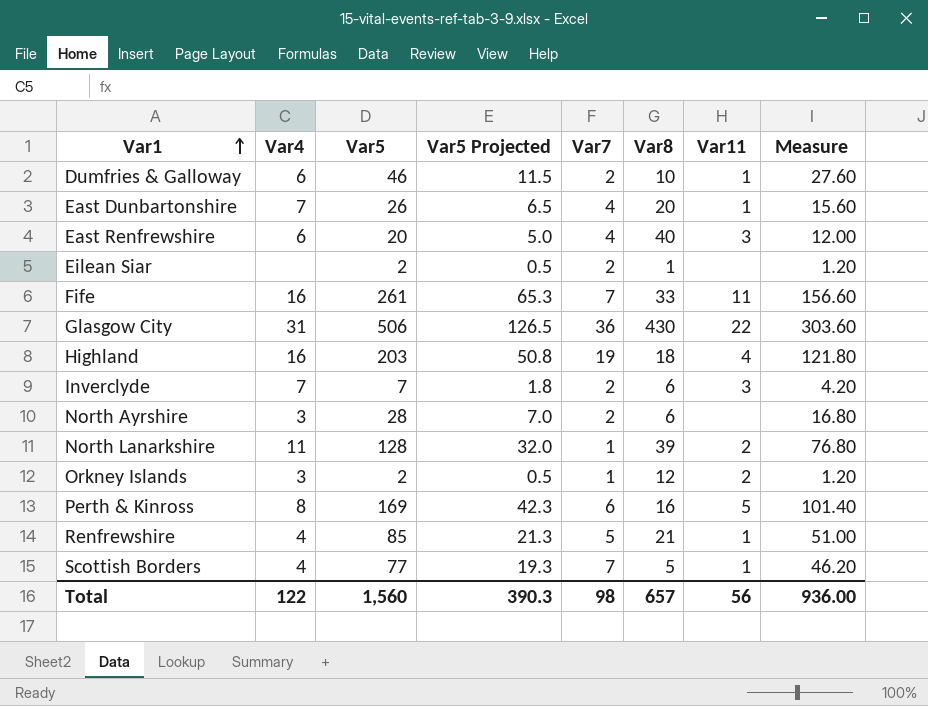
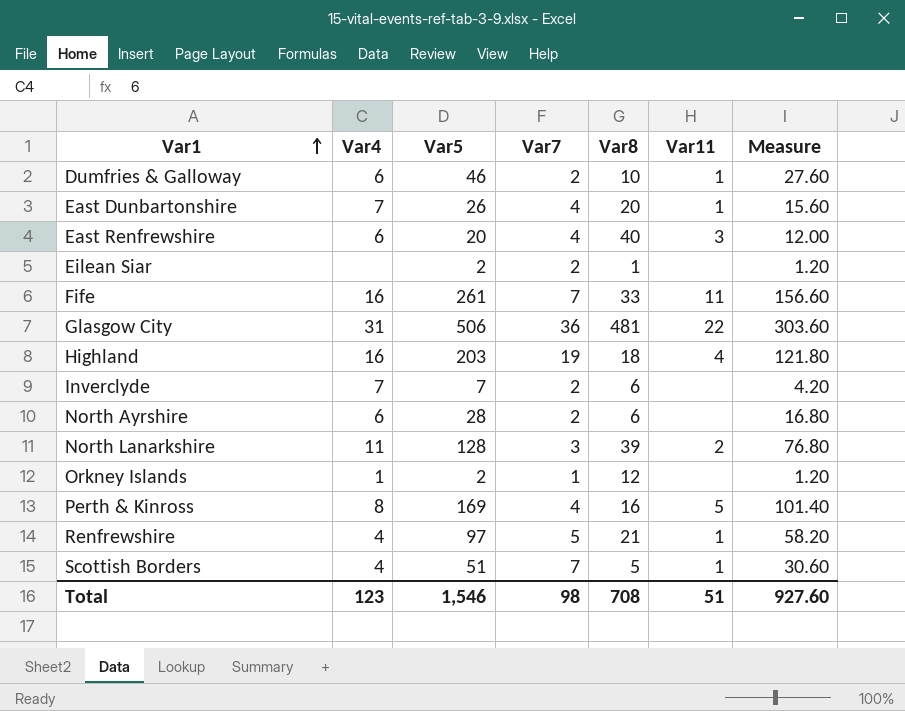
column Var5 Projected | formula: [Var5] * 0.25 -> none
Glasgow City | Var8: 430 -> 481
Inverclyde | Var11: 3 -> none
North Ayrshire | Var4: 3 -> 6
North Lanarkshire | Var7: 1 -> 3
Orkney Islands | Var4: 3 -> 1
Orkney Islands | Var11: 2 -> none
Perth & Kinross | Var7: 6 -> 4
Renfrewshire | Var5: 85 -> 97
Renfrewshire | Measure: 51.00 -> 58.20
Scottish Borders | Var5: 77 -> 51
Scottish Borders | Measure: 46.20 -> 30.60
Total | Var4: 122 -> 123
Total | Var5: 1,560 -> 1,546
Total | Var8: 657 -> 708
Total | Var11: 56 -> 51
Total | Measure: 936.00 -> 927.60

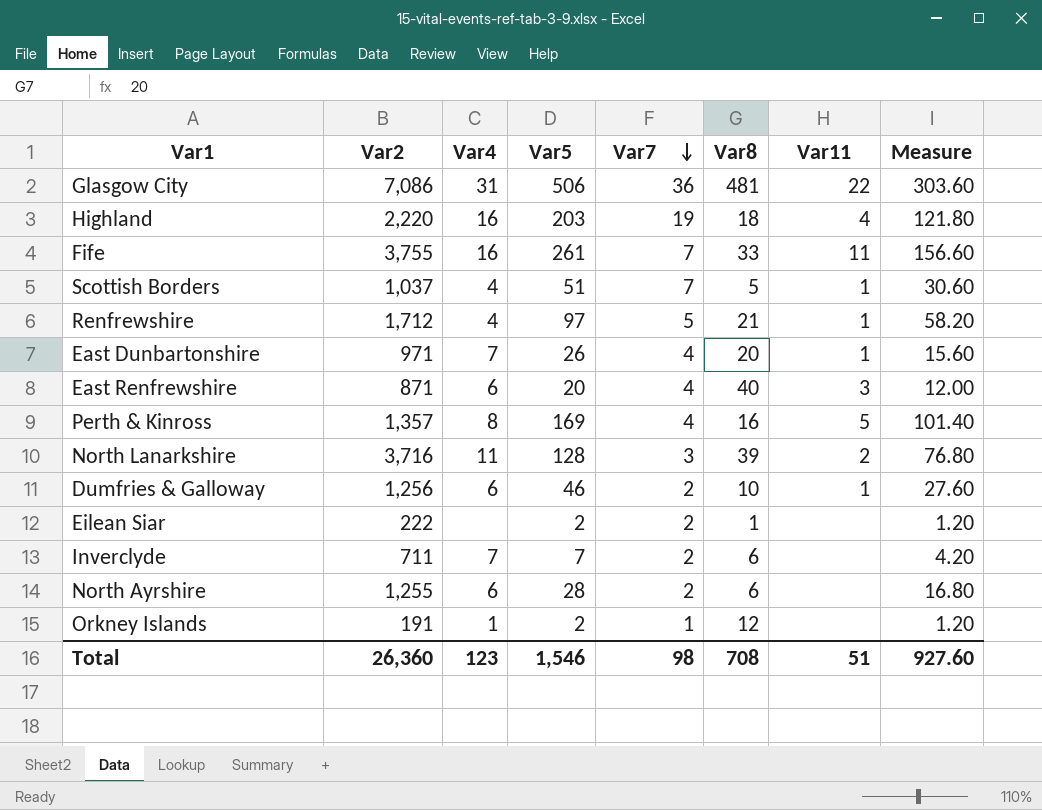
row order: Var1 ascending -> Var7 descending
column Var2 | position: none -> 2

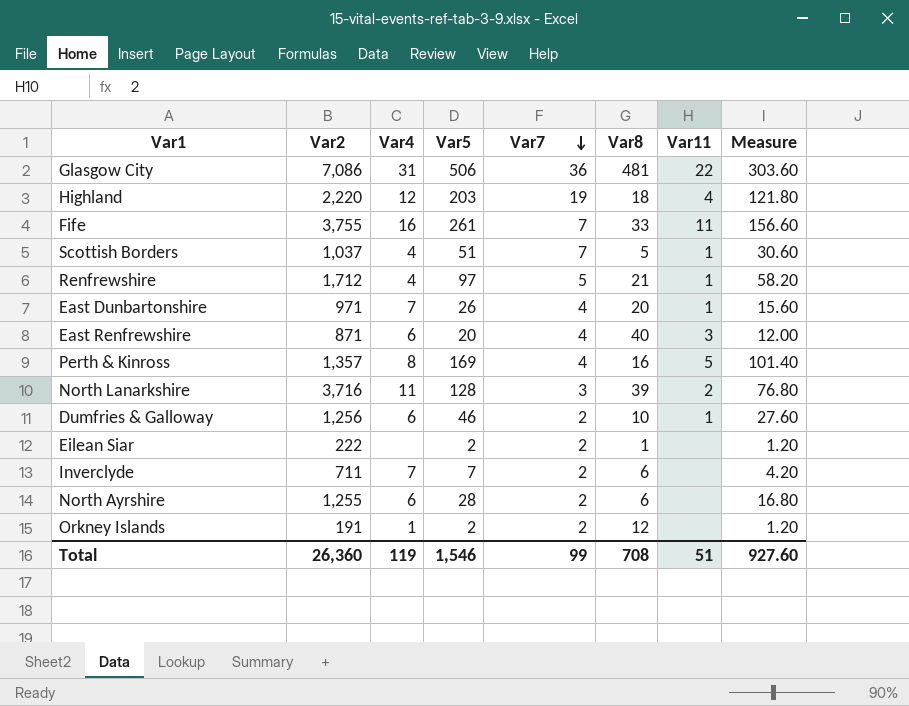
Highland | Var4: 16 -> 12
Orkney Islands | Var7: 1 -> 2
Total | Var4: 123 -> 119
Total | Var7: 98 -> 99

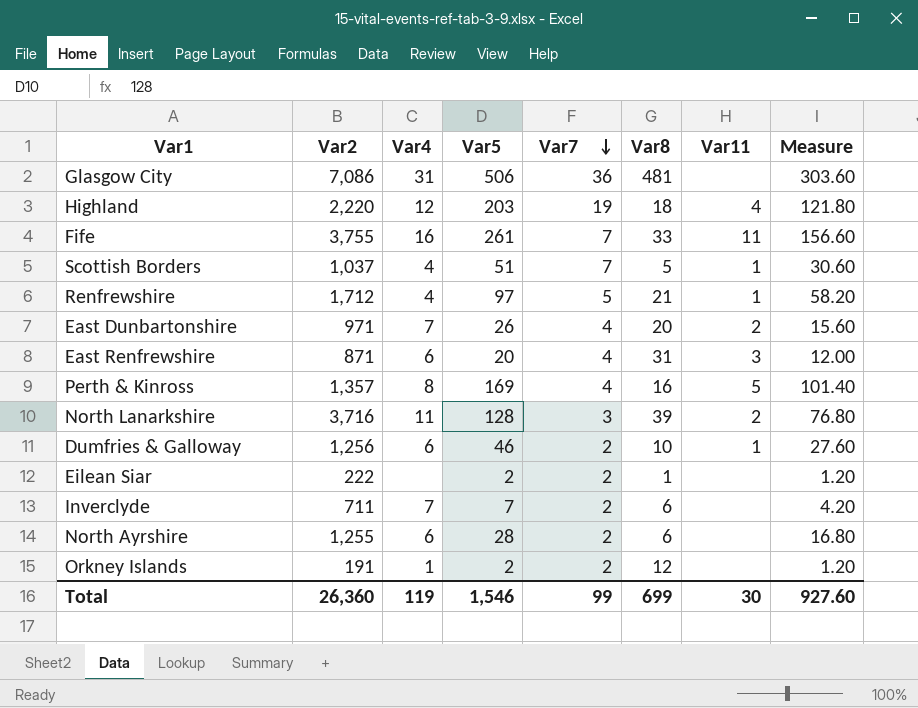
Glasgow City | Var11: 22 -> none
East Dunbartonshire | Var11: 1 -> 2
East Renfrewshire | Var8: 40 -> 31
Total | Var8: 708 -> 699
Total | Var11: 51 -> 30

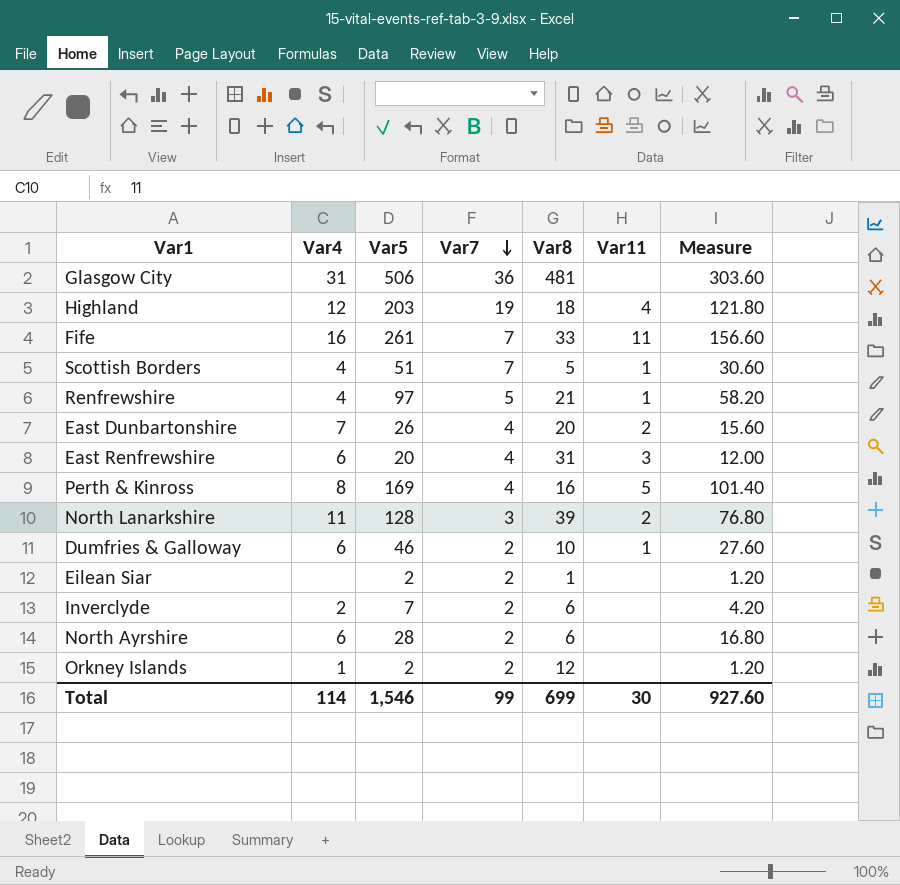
column Var2 | position: 2 -> none
Inverclyde | Var4: 7 -> 2
Total | Var4: 119 -> 114

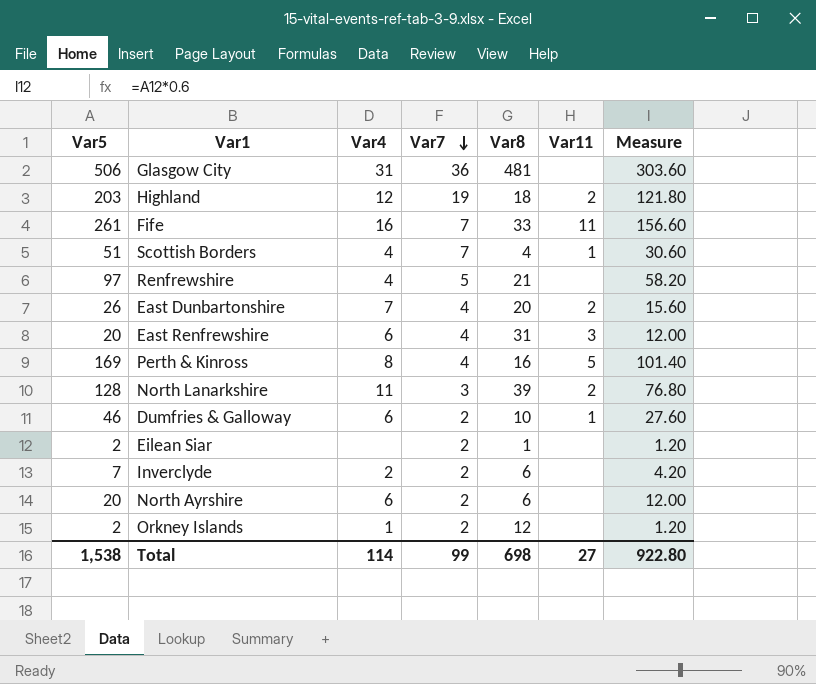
column Var5 | position: 3 -> 1
Highland | Var11: 4 -> 2
Scottish Borders | Var8: 5 -> 4
Renfrewshire | Var11: 1 -> none
North Ayrshire | Var5: 28 -> 20
North Ayrshire | Measure: 16.80 -> 12.00
Total | Var5: 1,546 -> 1,538
Total | Var8: 699 -> 698
Total | Var11: 30 -> 27
Total | Measure: 927.60 -> 922.80

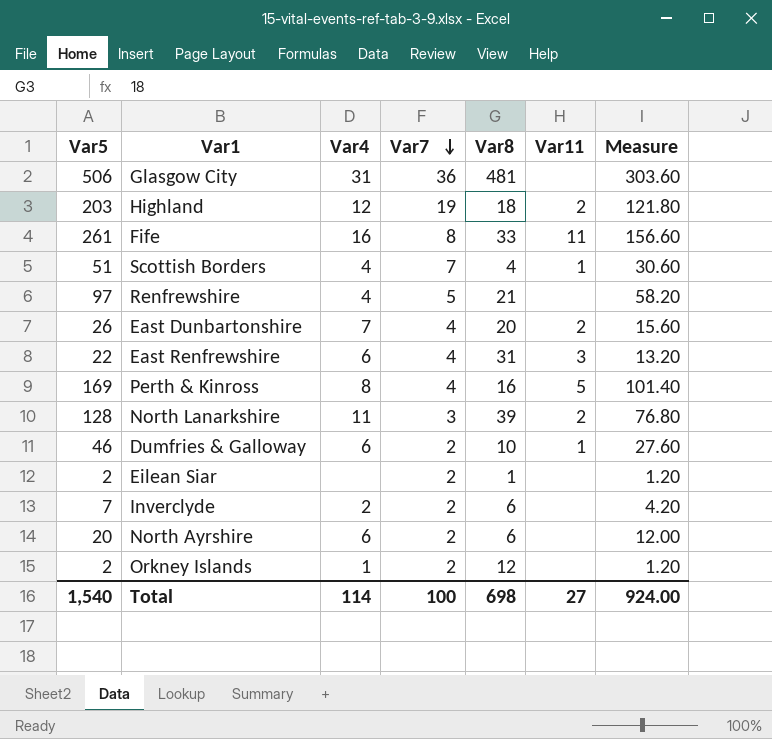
Fife | Var7: 7 -> 8
East Renfrewshire | Var5: 20 -> 22
East Renfrewshire | Measure: 12.00 -> 13.20
Total | Var5: 1,538 -> 1,540
Total | Var7: 99 -> 100
Total | Measure: 922.80 -> 924.00

